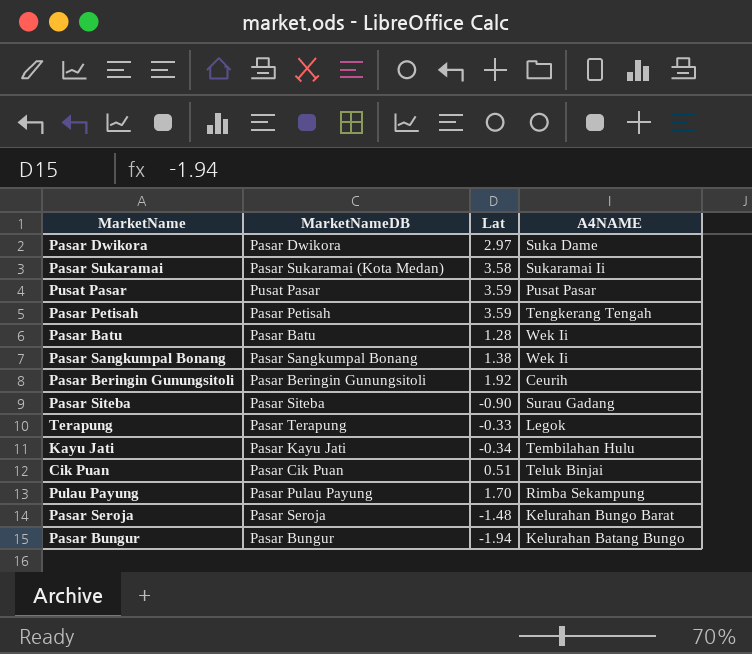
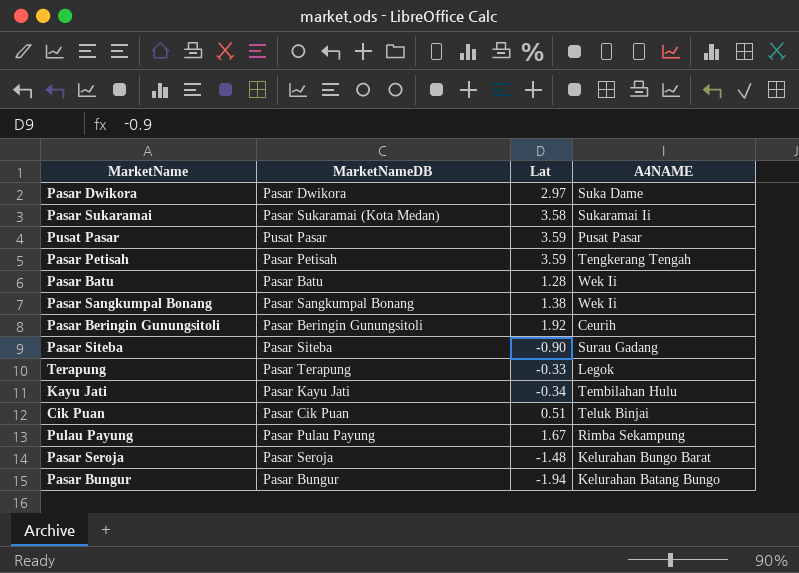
Pulau Payung | Lat: 1.70 -> 1.67

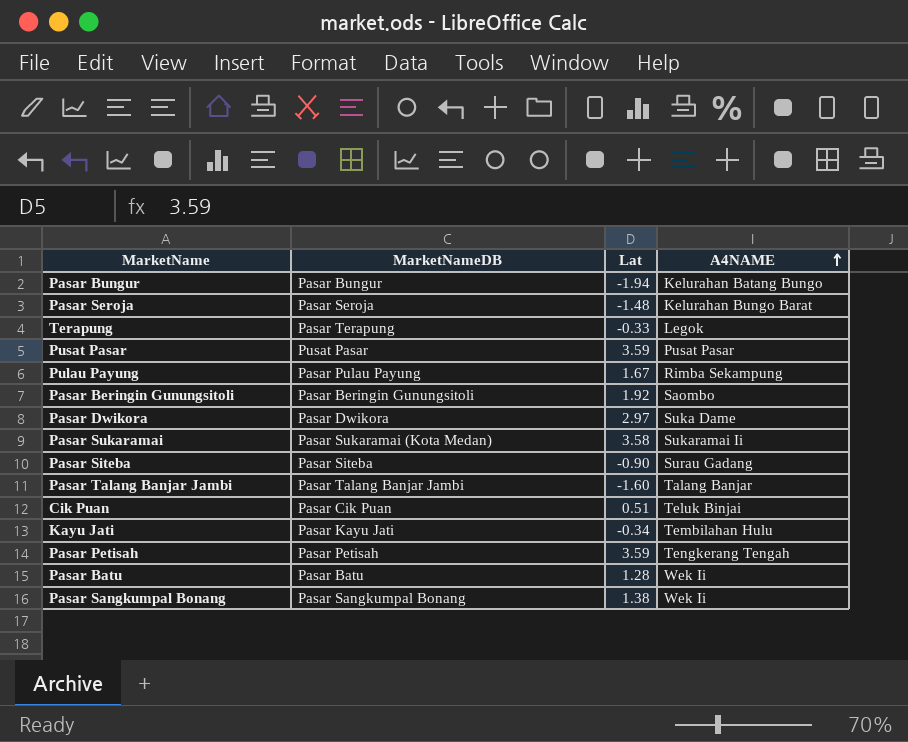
row order: none -> A4NAME ascending
Pasar Beringin Gunungsitoli | A4NAME: Ceurih -> Saombo
row Pasar Talang Banjar Jambi: none -> Pasar Talang Banjar Jambi | -1.60 | Talang Banjar

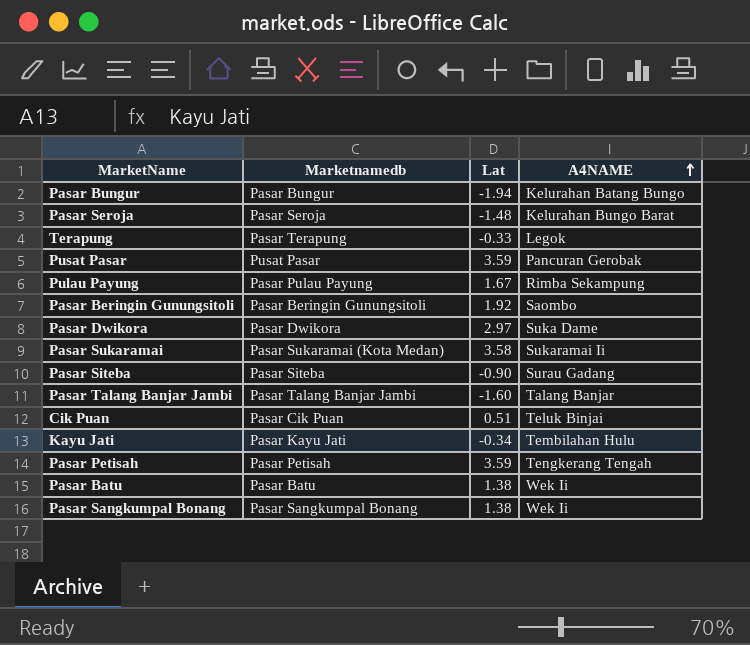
column name: MarketNameDB -> Marketnamedb
Pusat Pasar | A4NAME: Pusat Pasar -> Pancuran Gerobak
Pasar Batu | Lat: 1.28 -> 1.38

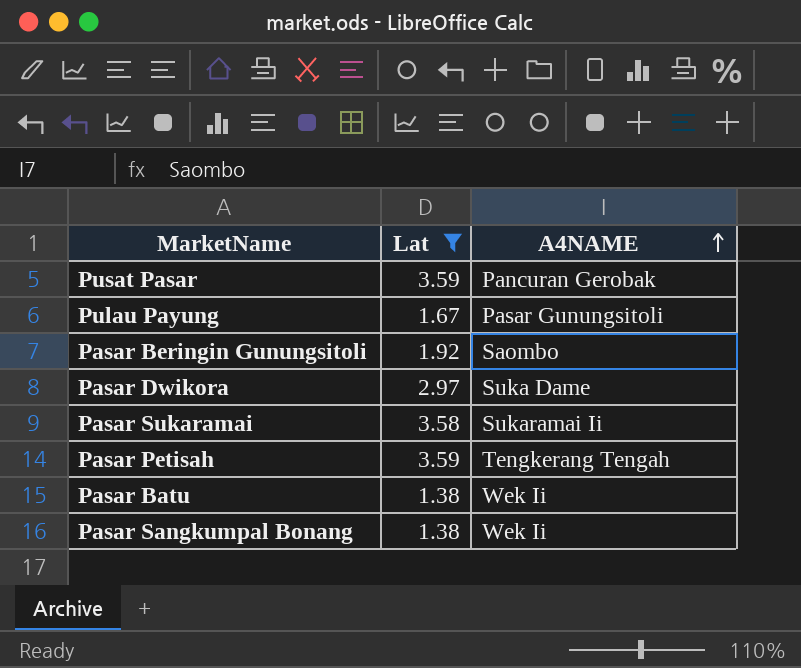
filter: none -> Lat >= 1.38
column Marketnamedb | position: 2 -> none
Pulau Payung | A4NAME: Rimba Sekampung -> Pasar Gunungsitoli

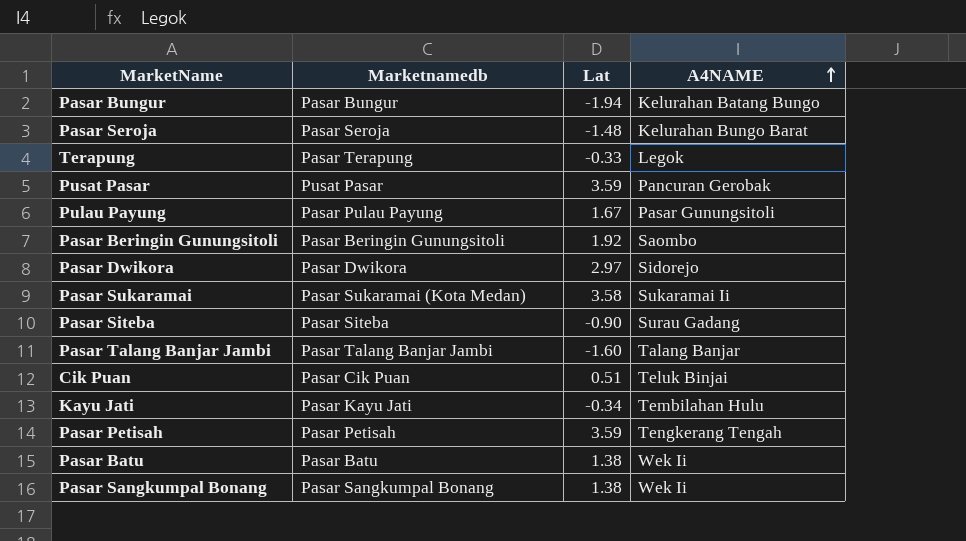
filter: Lat >= 1.38 -> none
column Marketnamedb | position: none -> 2
Pasar Dwikora | A4NAME: Suka Dame -> Sidorejo

